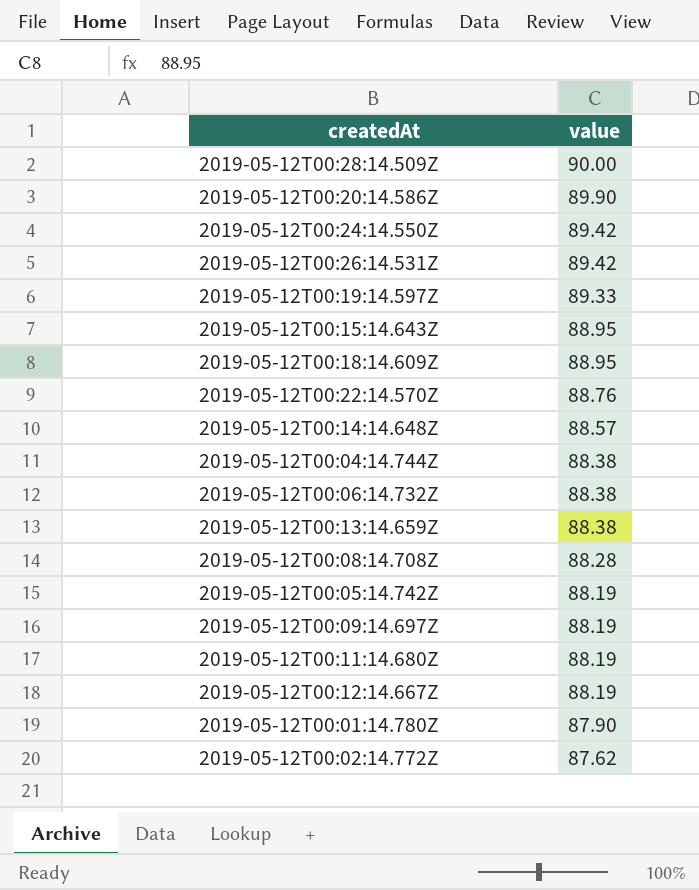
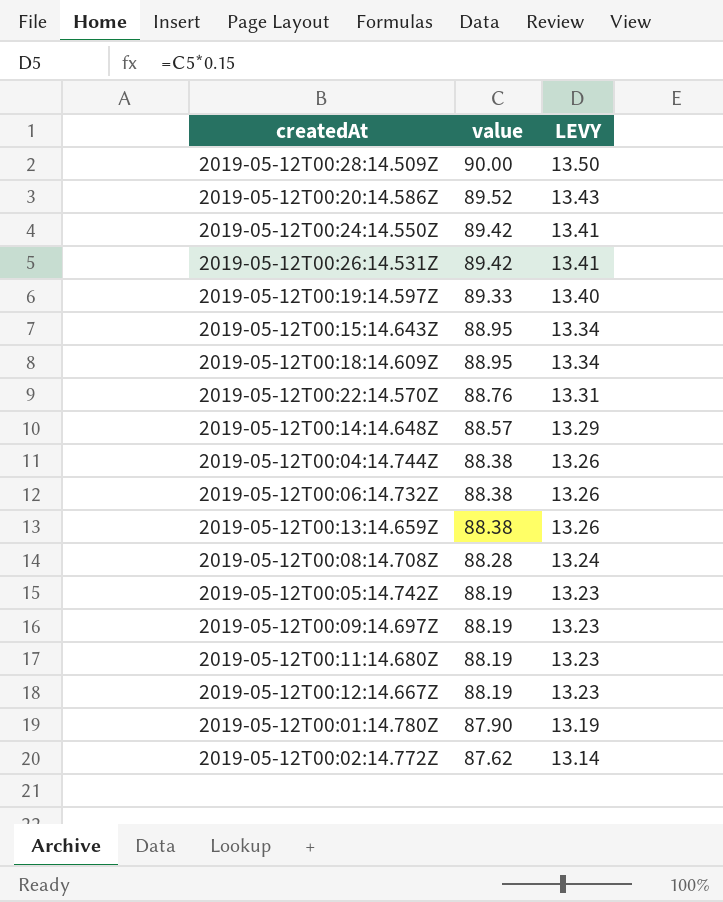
column LEVY | formula: none -> [value] * 0.15
2019-05-12T00:20:14.586Z | value: 89.90 -> 89.52

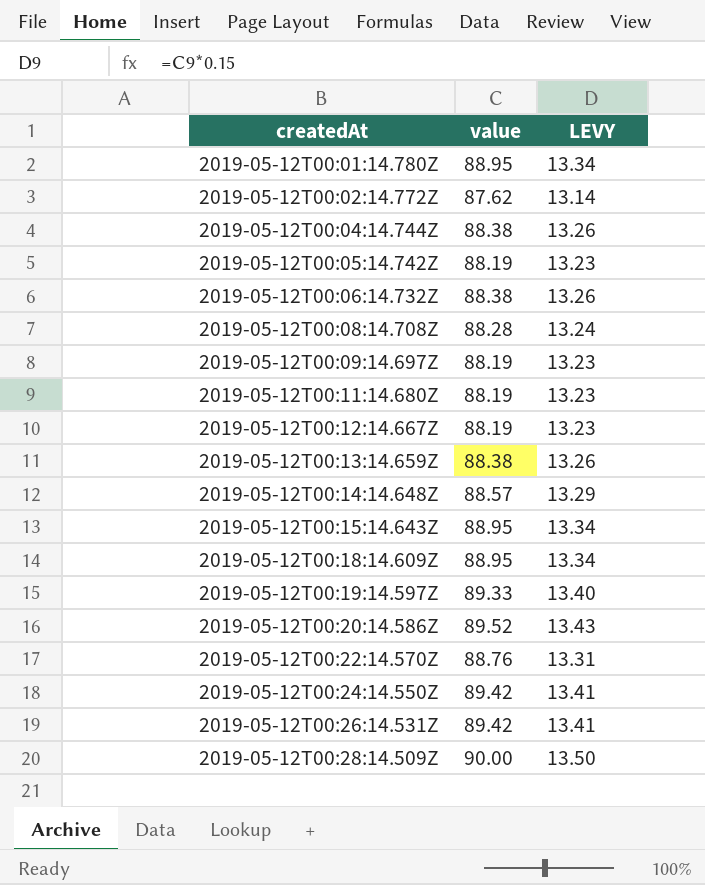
row order: value descending -> createdAt ascending
2019-05-12T00:01:14.780Z | value: 87.90 -> 88.95
2019-05-12T00:01:14.780Z | LEVY: 13.19 -> 13.34

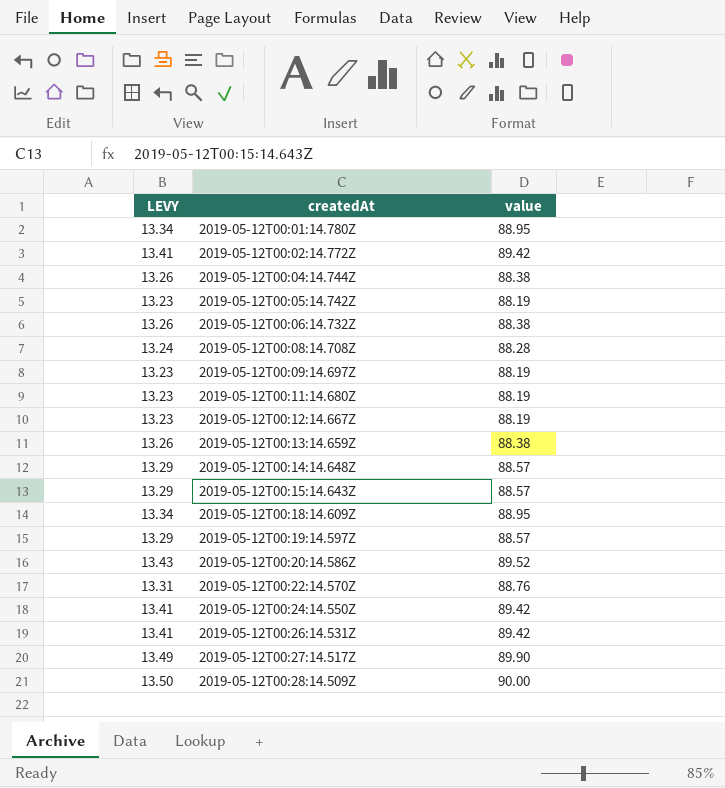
column LEVY | position: 3 -> 1
2019-05-12T00:02:14.772Z | LEVY: 13.14 -> 13.41
2019-05-12T00:02:14.772Z | value: 87.62 -> 89.42
2019-05-12T00:15:14.643Z | LEVY: 13.34 -> 13.29
2019-05-12T00:15:14.643Z | value: 88.95 -> 88.57
2019-05-12T00:19:14.597Z | LEVY: 13.40 -> 13.29
2019-05-12T00:19:14.597Z | value: 89.33 -> 88.57
row 2019-05-12T00:27:14.517Z: none -> 13.49 | 89.90

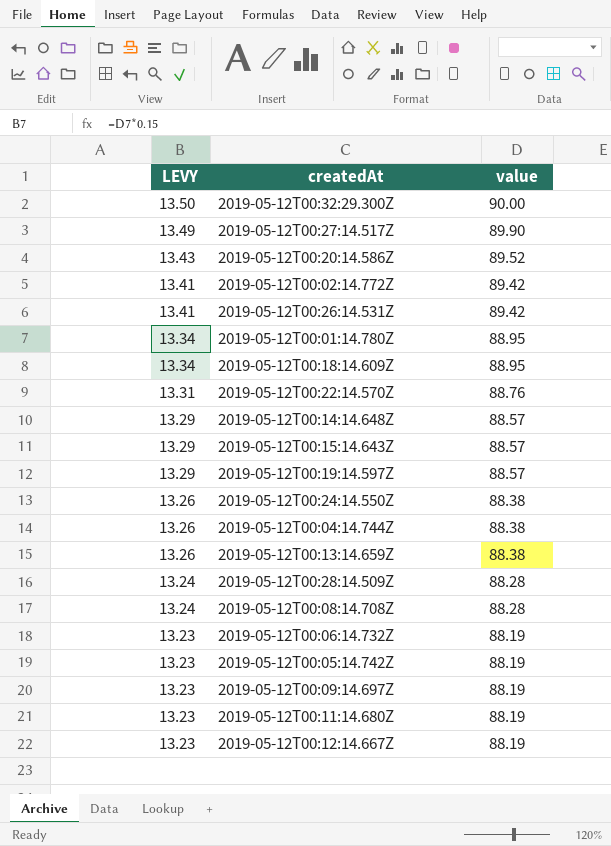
row order: createdAt ascending -> LEVY descending
row 2019-05-12T00:32:29.300Z: none -> 13.50 | 90.00
2019-05-12T00:24:14.550Z | LEVY: 13.41 -> 13.26
2019-05-12T00:24:14.550Z | value: 89.42 -> 88.38
2019-05-12T00:28:14.509Z | LEVY: 13.50 -> 13.24
2019-05-12T00:28:14.509Z | value: 90.00 -> 88.28
2019-05-12T00:06:14.732Z | LEVY: 13.26 -> 13.23
2019-05-12T00:06:14.732Z | value: 88.38 -> 88.19

